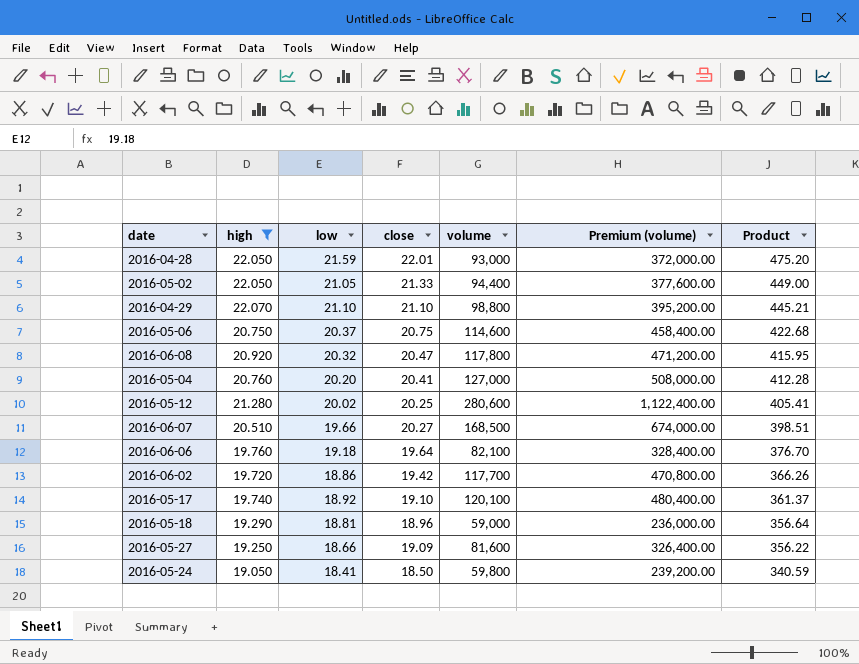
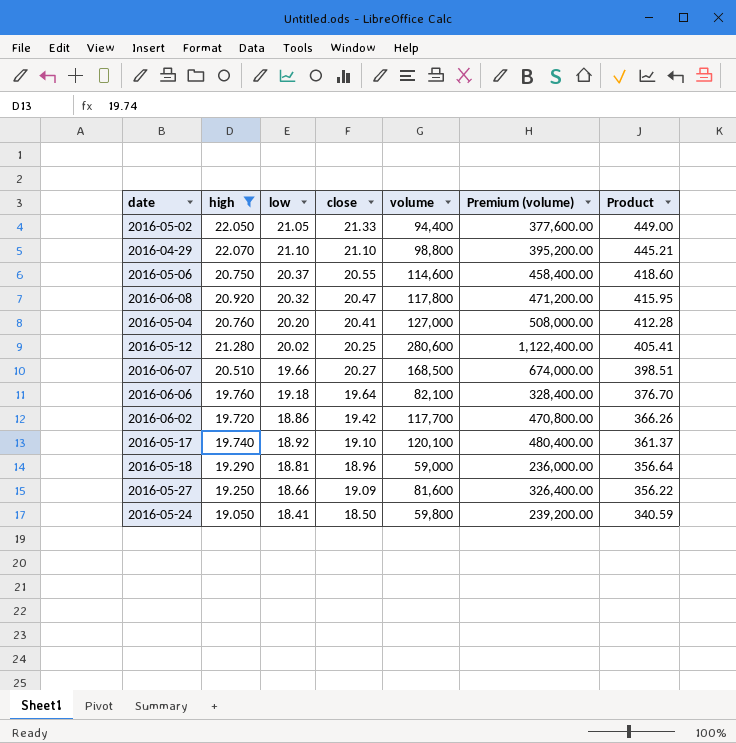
row 2016-04-28: 22.050 | 21.59 | 22.01 | 93,000 | 372,000.00 | 475.20 -> none
2016-05-06 | close: 20.75 -> 20.55
2016-05-06 | Product: 422.68 -> 418.60

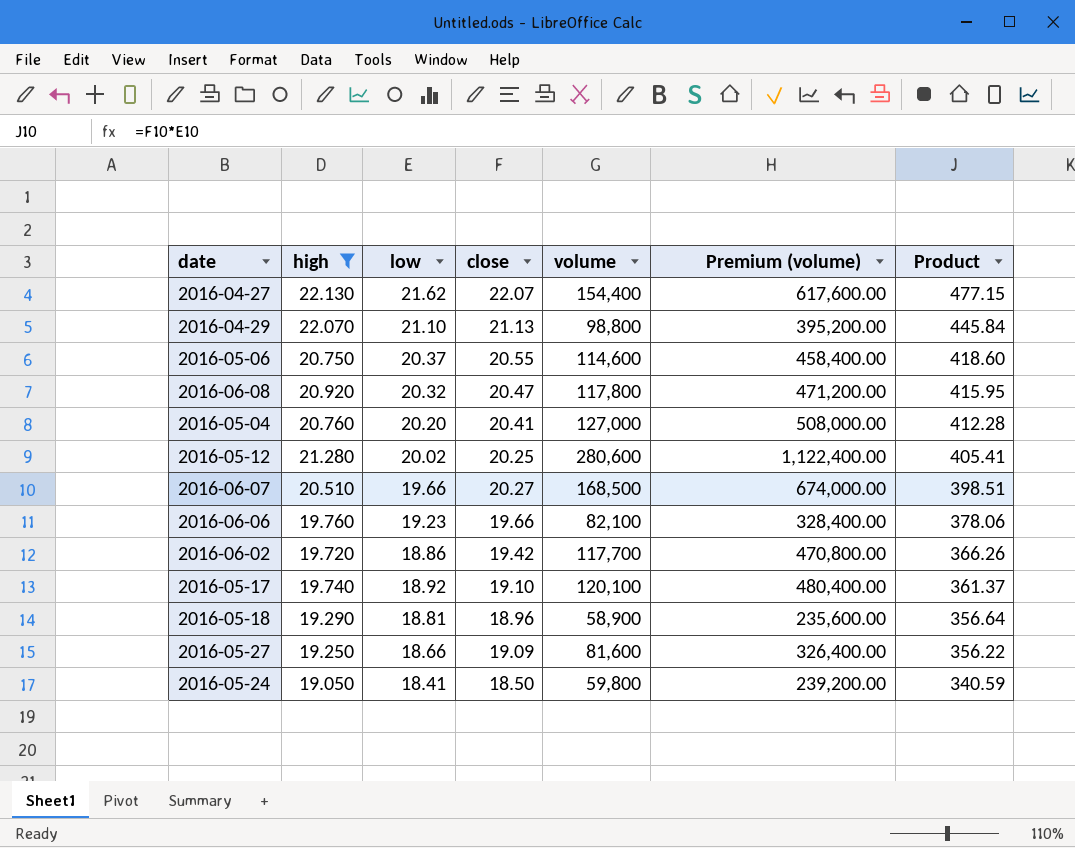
row 2016-05-02: 22.050 | 21.05 | 21.33 | 94,400 | 377,600.00 | 449.00 -> none
row 2016-04-27: none -> 22.130 | 21.62 | 22.07 | 154,400 | 617,600.00 | 477.15
2016-04-29 | close: 21.10 -> 21.13
2016-04-29 | Product: 445.21 -> 445.84
2016-06-06 | low: 19.18 -> 19.23
2016-06-06 | close: 19.64 -> 19.66
2016-06-06 | Product: 376.70 -> 378.06
2016-05-18 | volume: 59,000 -> 58,900
2016-05-18 | Premium (volume): 236,000.00 -> 235,600.00

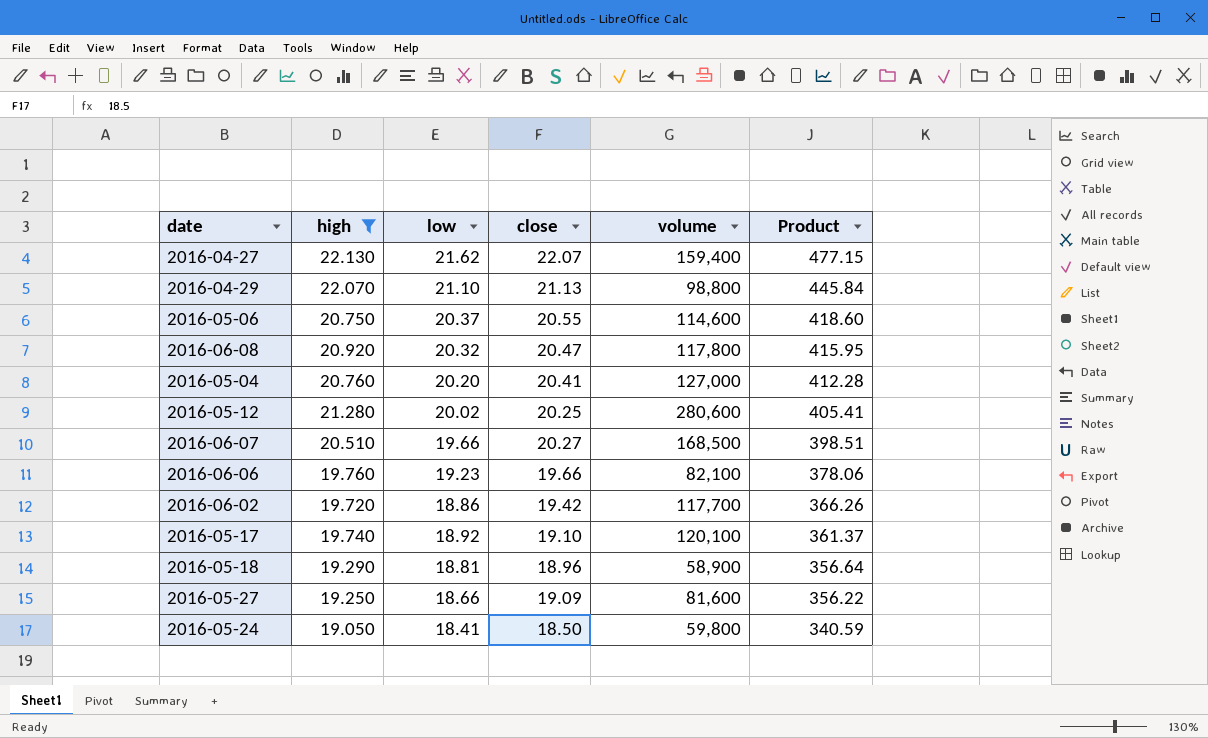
column Premium (volume) | formula: [volume] * 4 -> none
2016-04-27 | volume: 154,400 -> 159,400

